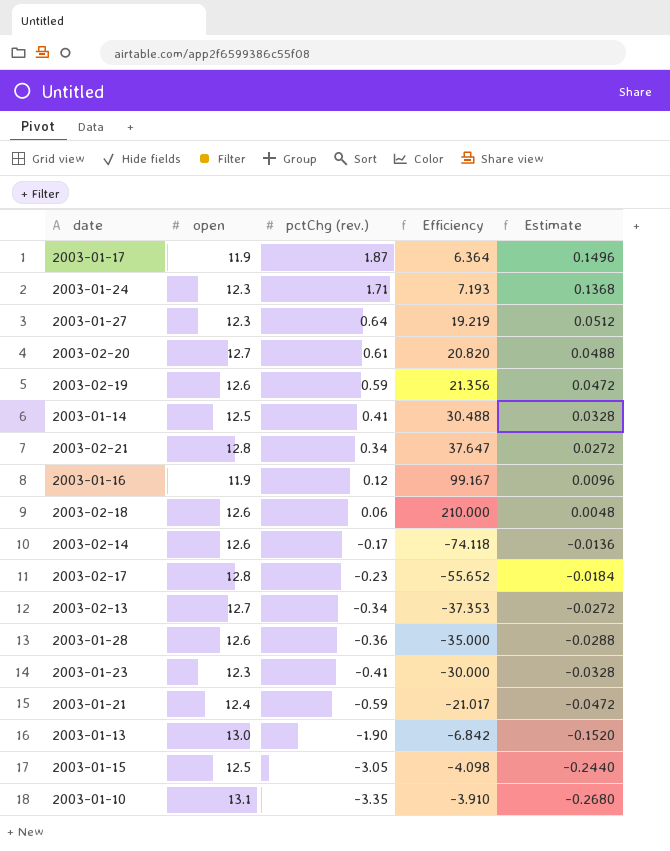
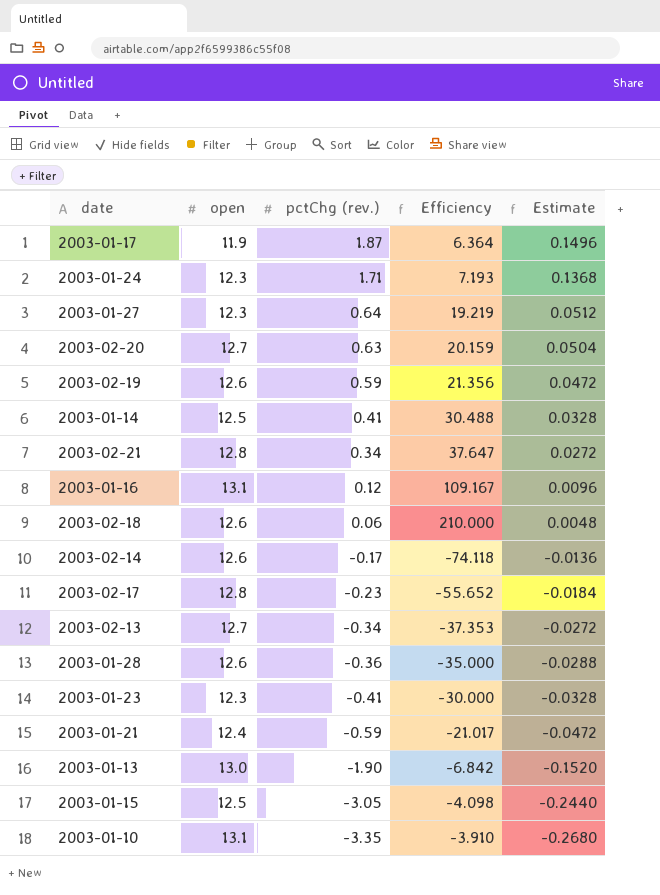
2003-02-20 | pctChg (rev.): 0.61 -> 0.63
2003-02-20 | Efficiency: 20.820 -> 20.159
2003-02-20 | Estimate: 0.0488 -> 0.0504
2003-01-16 | open: 11.9 -> 13.1
2003-01-16 | Efficiency: 99.167 -> 109.167

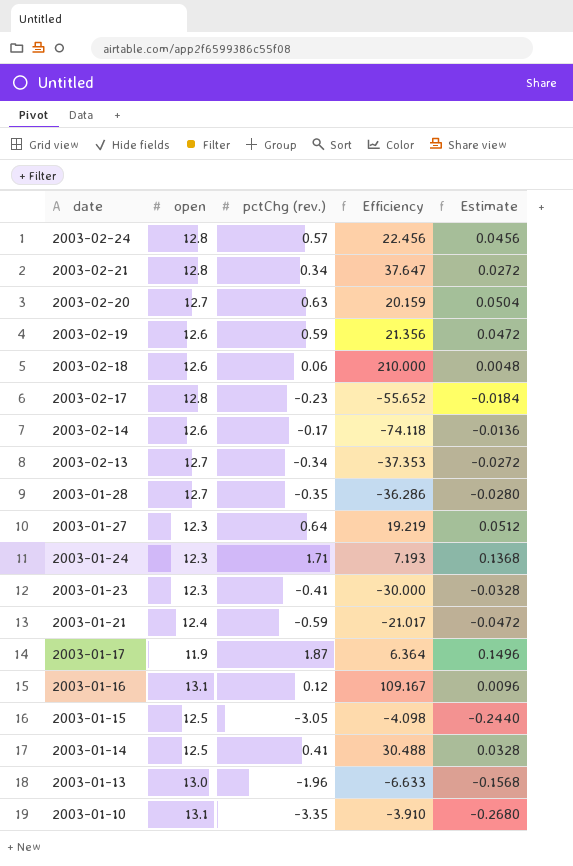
row order: pctChg (rev.) descending -> date descending
row 2003-02-24: none -> 12.8 | 0.57 | 22.456 | 0.0456
2003-01-28 | open: 12.6 -> 12.7
2003-01-28 | pctChg (rev.): -0.36 -> -0.35
2003-01-28 | Efficiency: -35.000 -> -36.286
2003-01-28 | Estimate: -0.0288 -> -0.0280
2003-01-13 | pctChg (rev.): -1.90 -> -1.96
2003-01-13 | Efficiency: -6.842 -> -6.633
2003-01-13 | Estimate: -0.1520 -> -0.1568

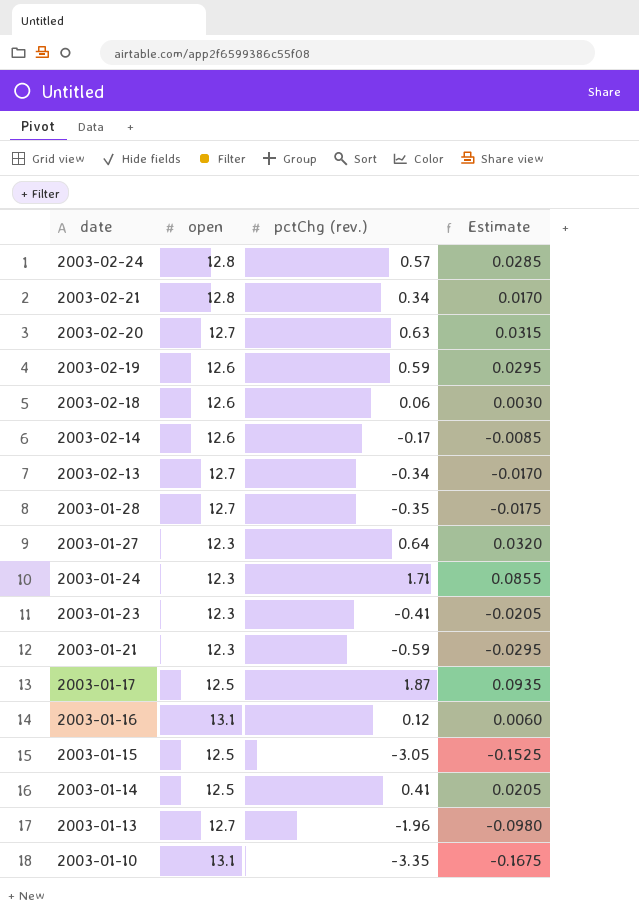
column Efficiency | formula: [open] / [pctChg (rev.)] -> none
column Estimate | formula: [pctChg (rev.)] * 0.08 -> [pctChg (rev.)] * 0.05
row 2003-02-17: 12.8 | -0.23 | -55.652 | -0.0184 -> none
2003-01-21 | open: 12.4 -> 12.3
2003-01-17 | open: 11.9 -> 12.5
2003-01-13 | open: 13.0 -> 12.7

